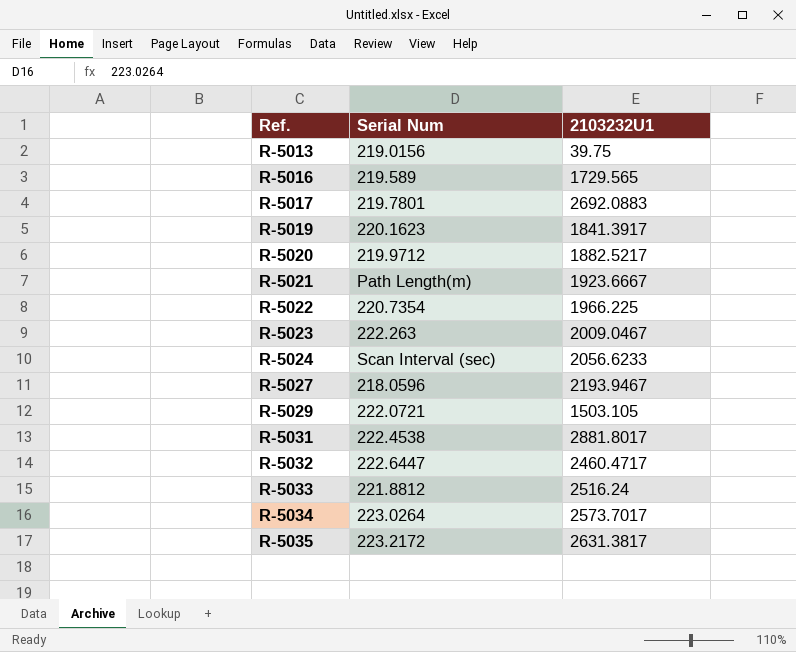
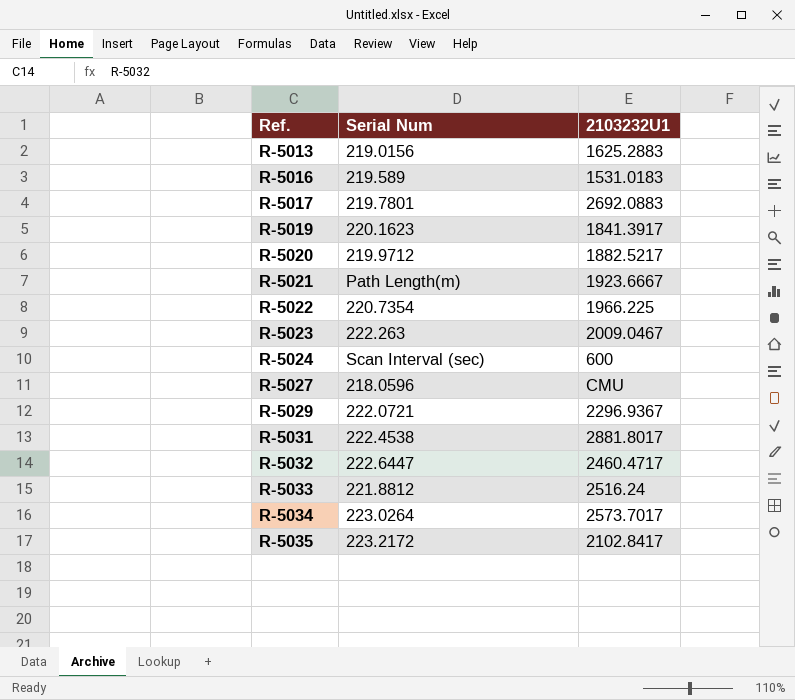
R-5013 | 2103232U1: 39.75 -> 1625.2883
R-5016 | 2103232U1: 1729.565 -> 1531.0183
R-5024 | 2103232U1: 2056.6233 -> 600
R-5027 | 2103232U1: 2193.9467 -> CMU
R-5029 | 2103232U1: 1503.105 -> 2296.9367
R-5035 | 2103232U1: 2631.3817 -> 2102.8417

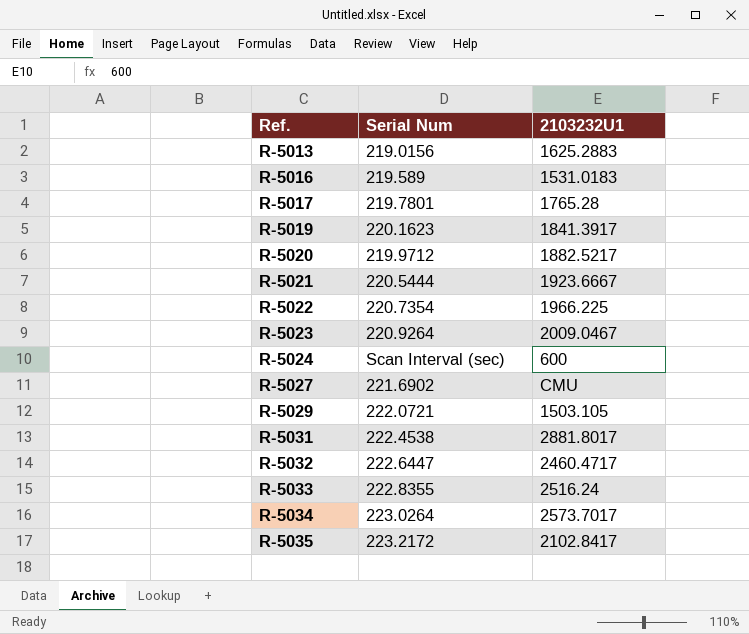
R-5017 | 2103232U1: 2692.0883 -> 1765.28
R-5021 | Serial Num: Path Length(m) -> 220.5444
R-5023 | Serial Num: 222.263 -> 220.9264
R-5027 | Serial Num: 218.0596 -> 221.6902
R-5029 | 2103232U1: 2296.9367 -> 1503.105
R-5033 | Serial Num: 221.8812 -> 222.8355

